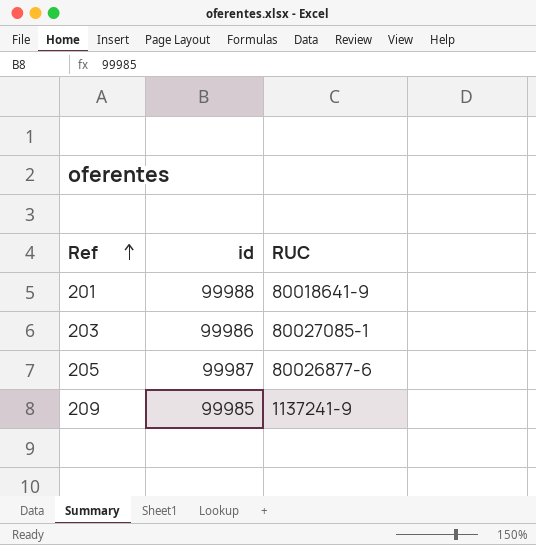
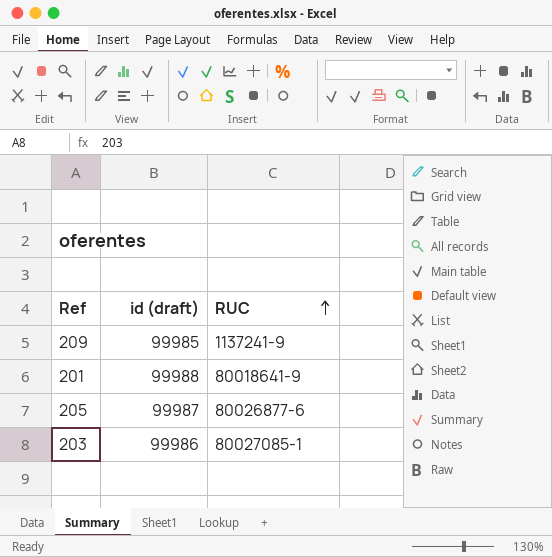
row order: Ref ascending -> RUC ascending
column name: id -> id (draft)

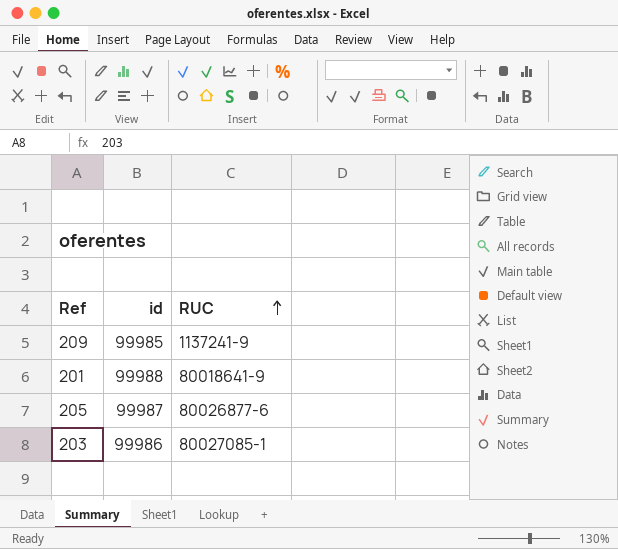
column name: id (draft) -> id

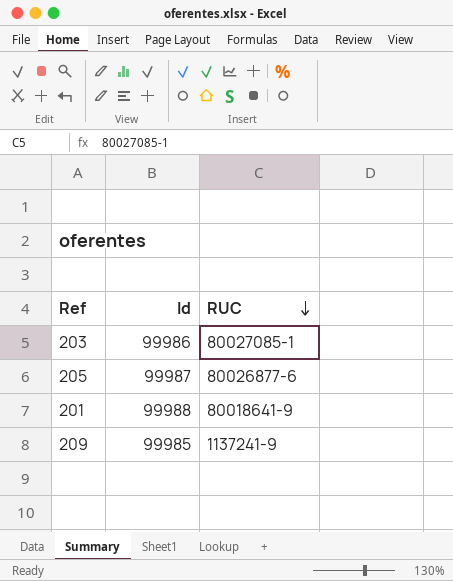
row order: RUC ascending -> RUC descending
column name: id -> Id

